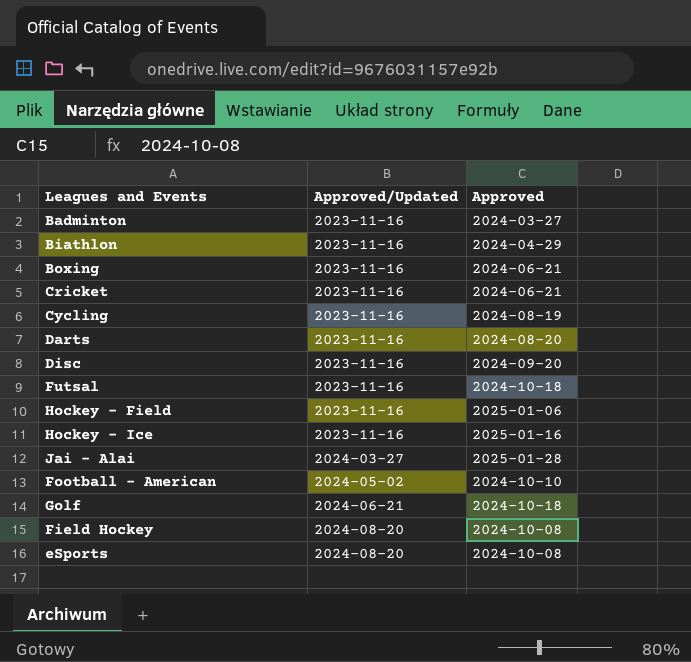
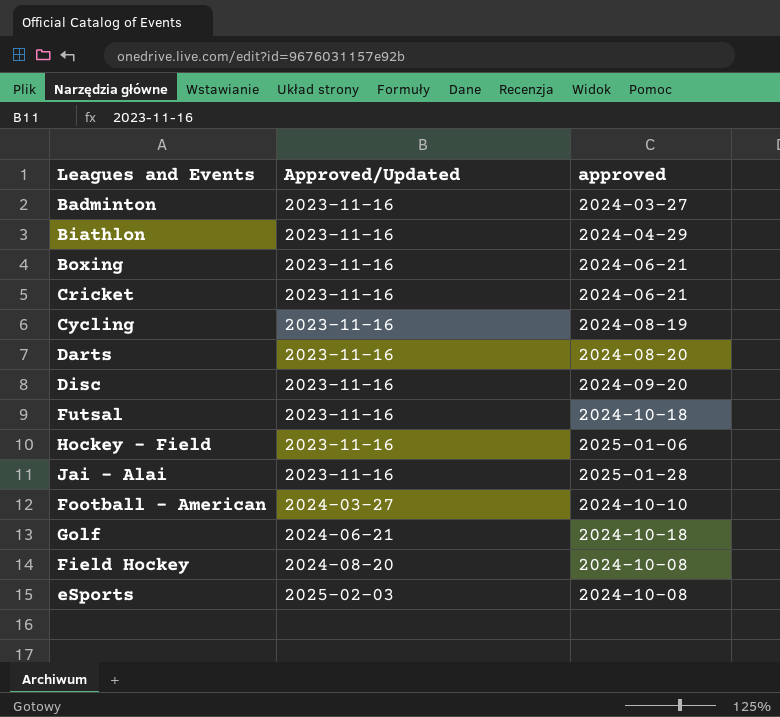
column name: Approved -> approved
row Hockey - Ice: 2023-11-16 | 2025-01-16 -> none
Jai - Alai | Approved/Updated: 2024-03-27 -> 2023-11-16
Football - American | Approved/Updated: 2024-05-02 -> 2024-03-27
eSports | Approved/Updated: 2024-08-20 -> 2025-02-03

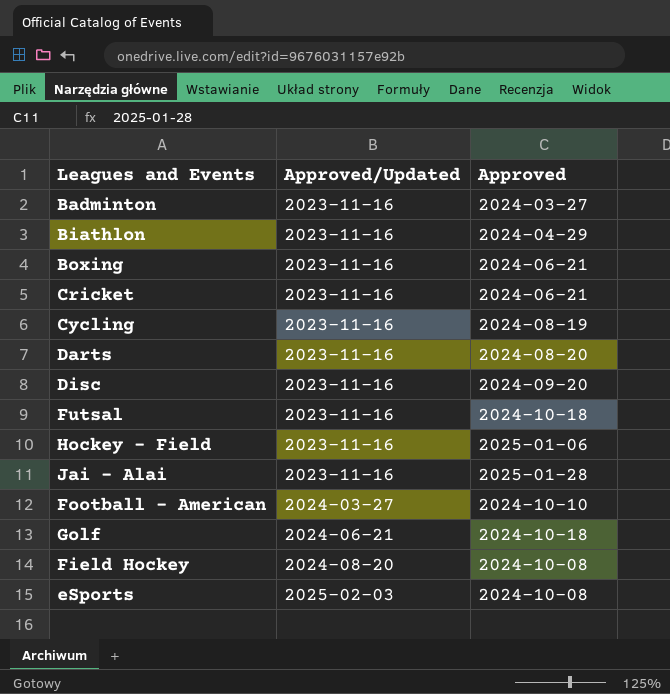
column name: approved -> Approved

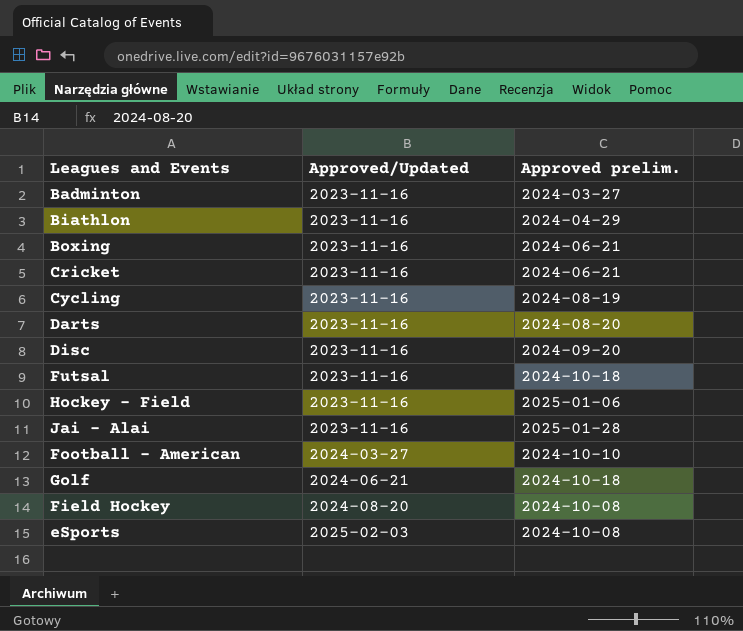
column name: Approved -> Approved prelim.

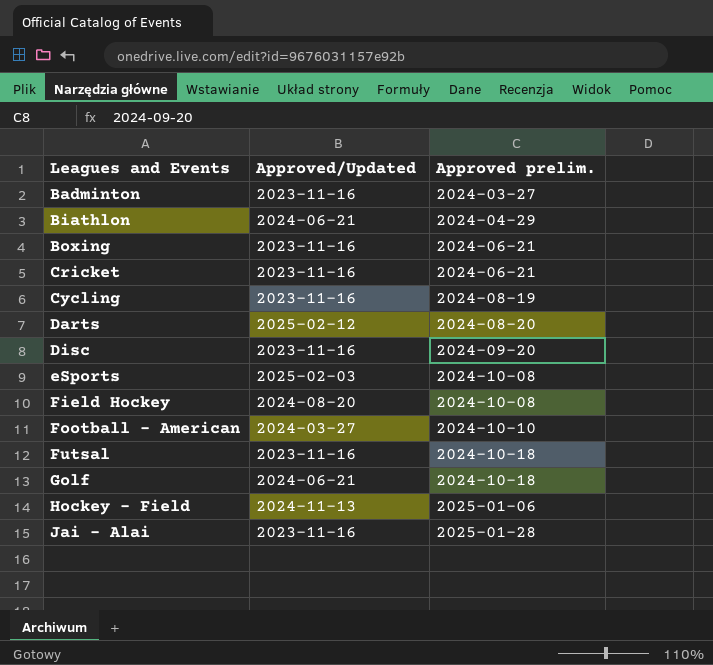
row order: Approved/Updated ascending -> Leagues and Events ascending
Biathlon | Approved/Updated: 2023-11-16 -> 2024-06-21
Darts | Approved/Updated: 2023-11-16 -> 2025-02-12
Hockey - Field | Approved/Updated: 2023-11-16 -> 2024-11-13

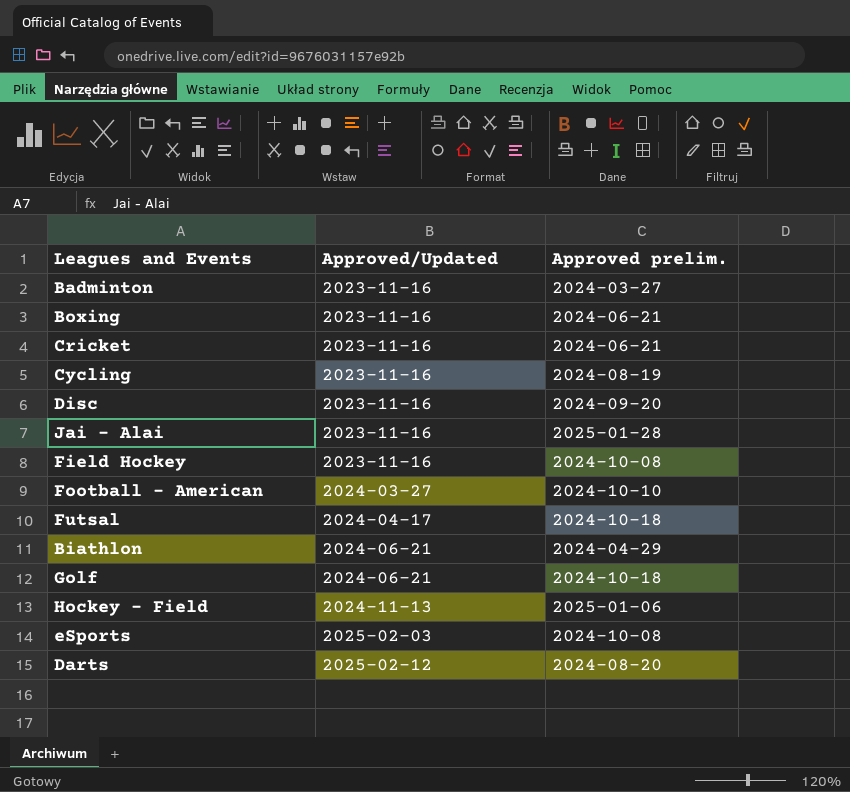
row order: Leagues and Events ascending -> Approved/Updated ascending
Field Hockey | Approved/Updated: 2024-08-20 -> 2023-11-16
Futsal | Approved/Updated: 2023-11-16 -> 2024-04-17

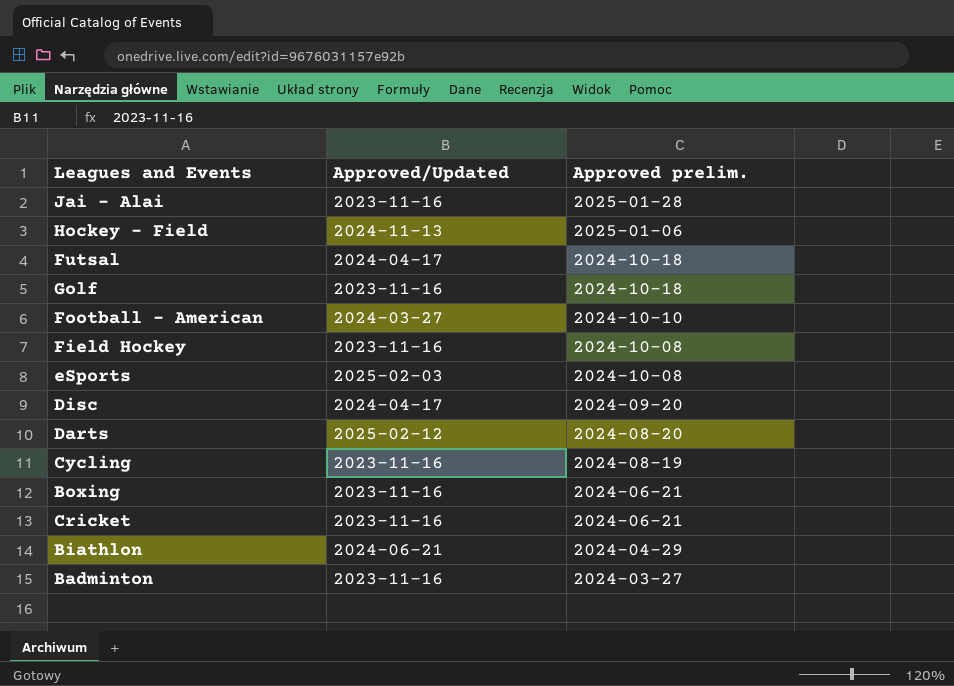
row order: Approved/Updated ascending -> Approved prelim. descending
Golf | Approved/Updated: 2024-06-21 -> 2023-11-16
Disc | Approved/Updated: 2023-11-16 -> 2024-04-17

